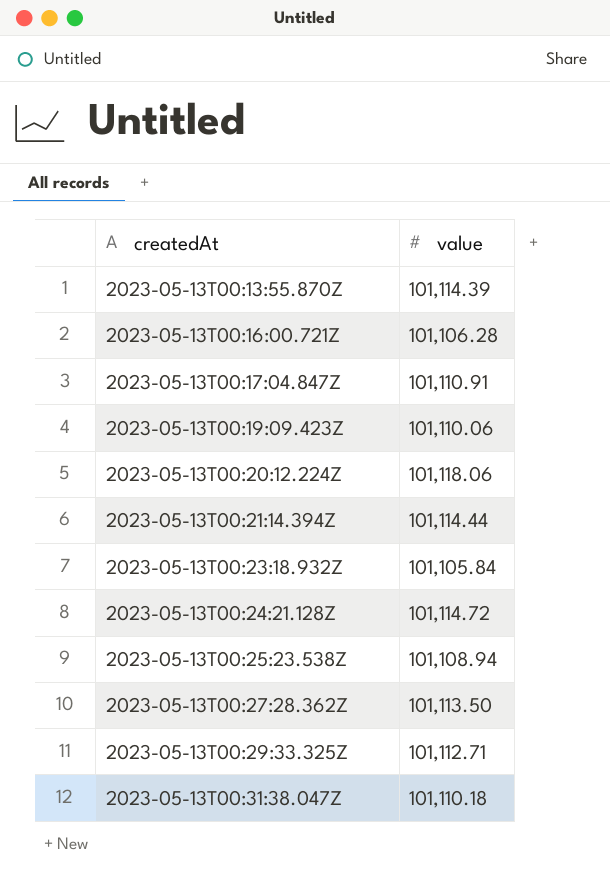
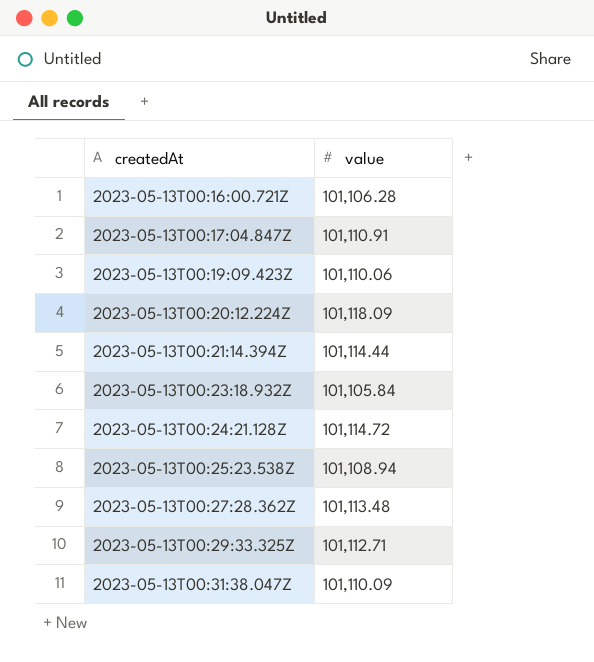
row 2023-05-13T00:13:55.870Z: 101,114.39 -> none
2023-05-13T00:20:12.224Z | value: 101,118.06 -> 101,118.09
2023-05-13T00:27:28.362Z | value: 101,113.50 -> 101,113.48
2023-05-13T00:31:38.047Z | value: 101,110.18 -> 101,110.09

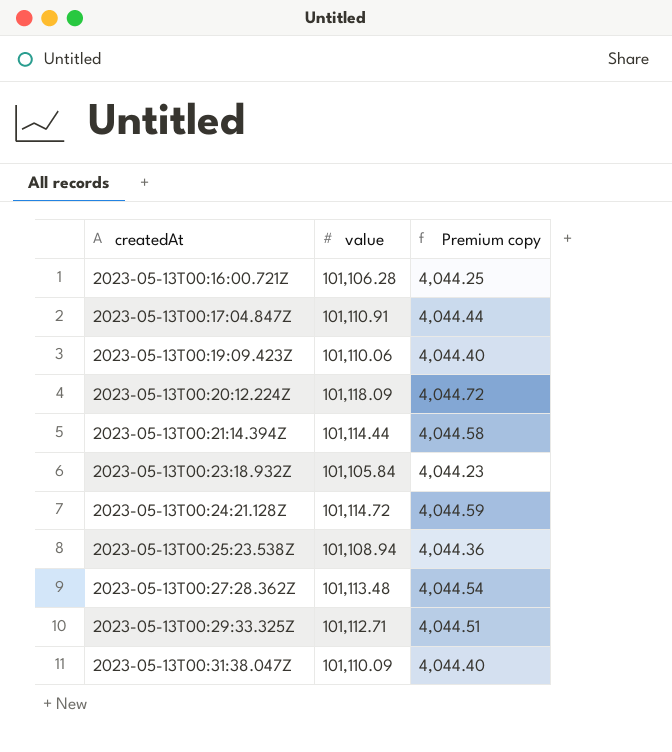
column Premium copy | formula: none -> [value] * 0.04

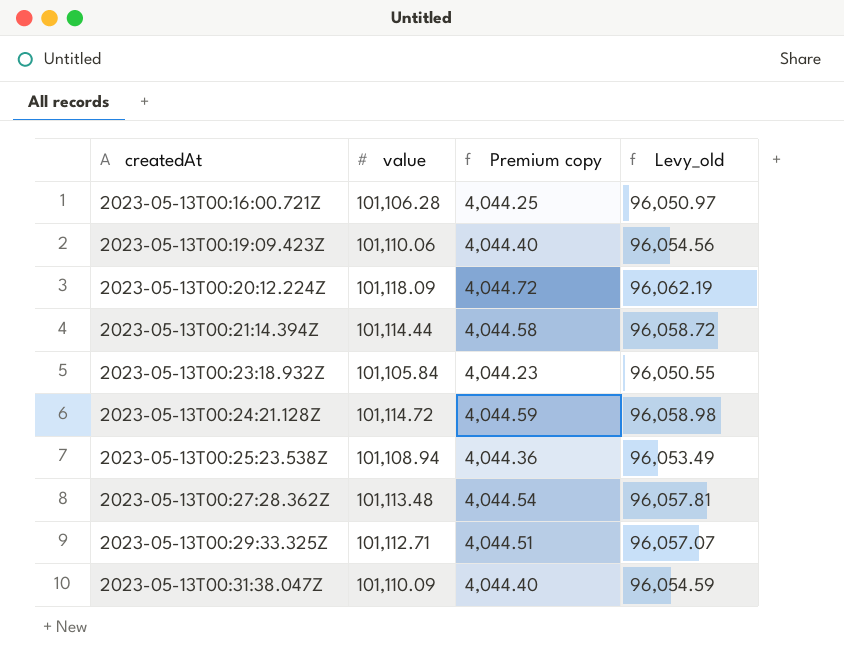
column Levy_old | formula: none -> [value] * 0.95
row 2023-05-13T00:17:04.847Z: 101,110.91 | 4,044.44 -> none

